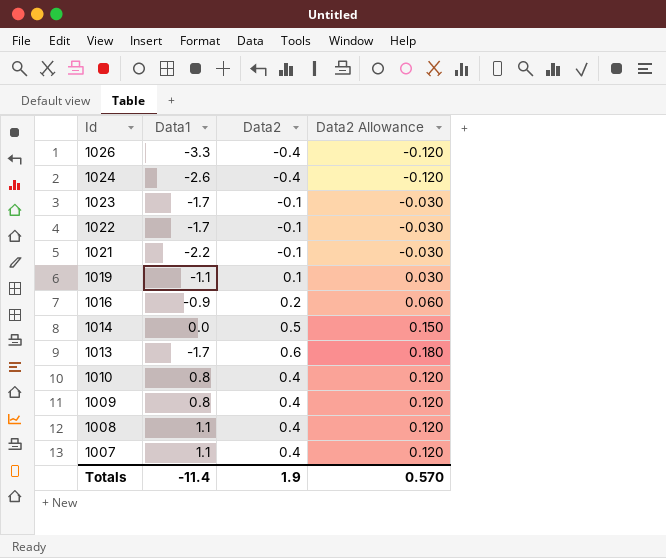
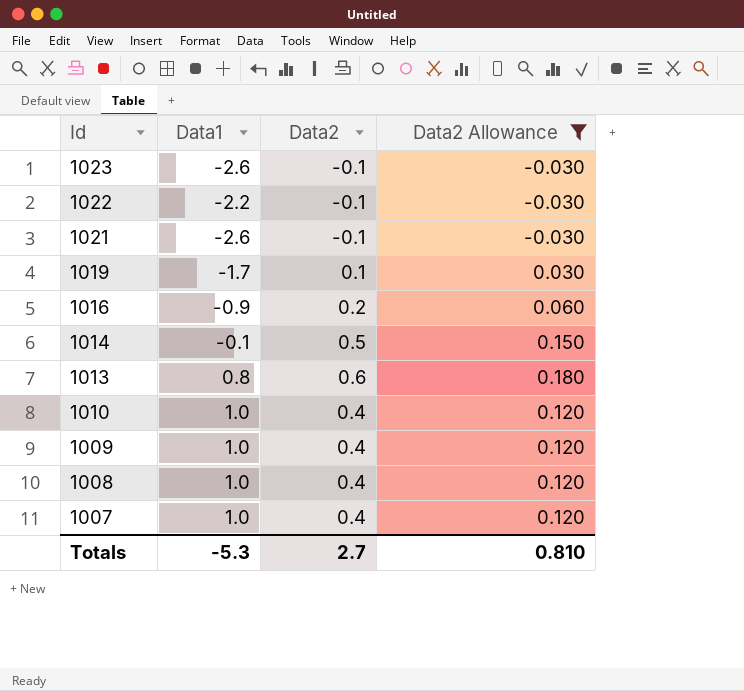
filter: none -> Data2 Allowance != -0.120
1023 | Data1: -1.7 -> -2.6
1022 | Data1: -1.7 -> -2.2
1021 | Data1: -2.2 -> -2.6
1019 | Data1: -1.1 -> -1.7
1014 | Data1: 0.0 -> -0.1
1013 | Data1: -1.7 -> 0.8
1010 | Data1: 0.8 -> 1.0
1009 | Data1: 0.8 -> 1.0
1008 | Data1: 1.1 -> 1.0
1007 | Data1: 1.1 -> 1.0
Totals | Data1: -11.4 -> -5.3
Totals | Data2: 1.9 -> 2.7
Totals | Data2 Allowance: 0.570 -> 0.810

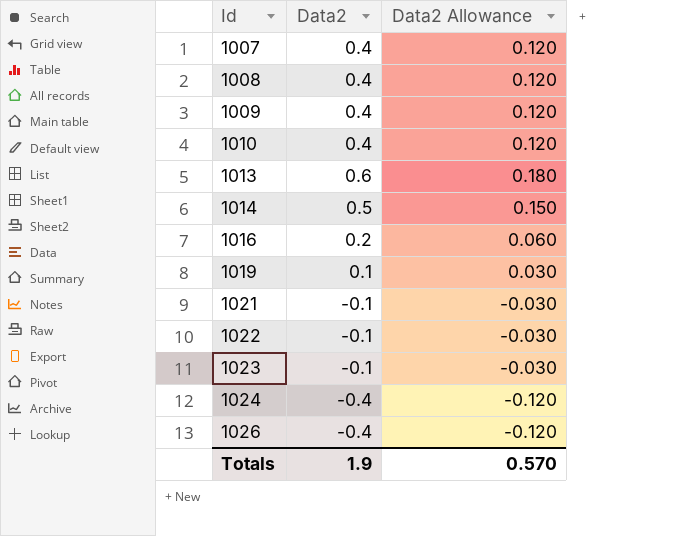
filter: Data2 Allowance != -0.120 -> none
row order: Id descending -> Id ascending
column Data1 | position: 2 -> none
Totals | Data2: 2.7 -> 1.9
Totals | Data2 Allowance: 0.810 -> 0.570

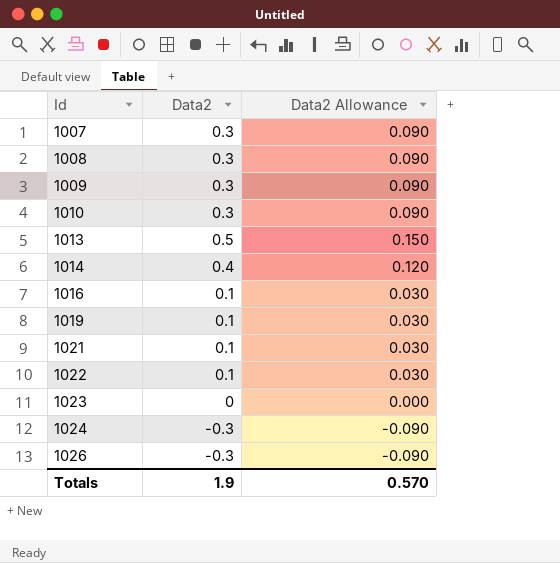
1007 | Data2: 0.4 -> 0.3
1007 | Data2 Allowance: 0.120 -> 0.090
1008 | Data2: 0.4 -> 0.3
1008 | Data2 Allowance: 0.120 -> 0.090
1009 | Data2: 0.4 -> 0.3
1009 | Data2 Allowance: 0.120 -> 0.090
1010 | Data2: 0.4 -> 0.3
1010 | Data2 Allowance: 0.120 -> 0.090
1013 | Data2: 0.6 -> 0.5
1013 | Data2 Allowance: 0.180 -> 0.150
1014 | Data2: 0.5 -> 0.4
1014 | Data2 Allowance: 0.150 -> 0.120
1016 | Data2: 0.2 -> 0.1
1016 | Data2 Allowance: 0.060 -> 0.030
1021 | Data2: -0.1 -> 0.1
1021 | Data2 Allowance: -0.030 -> 0.030
1022 | Data2: -0.1 -> 0.1
1022 | Data2 Allowance: -0.030 -> 0.030
1023 | Data2: -0.1 -> 0
1023 | Data2 Allowance: -0.030 -> 0.000
1024 | Data2: -0.4 -> -0.3
1024 | Data2 Allowance: -0.120 -> -0.090
1026 | Data2: -0.4 -> -0.3
1026 | Data2 Allowance: -0.120 -> -0.090

